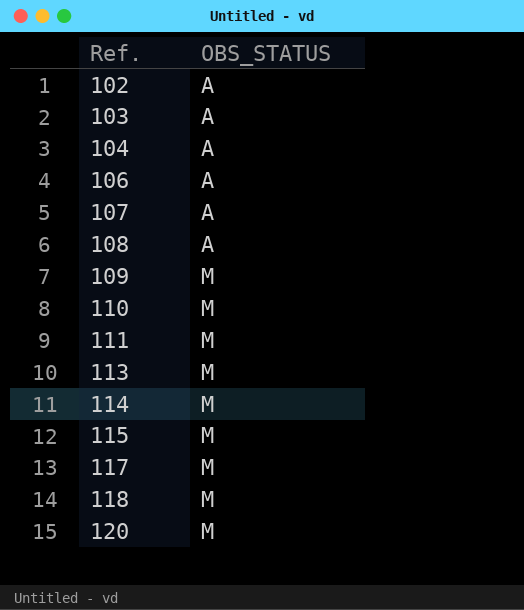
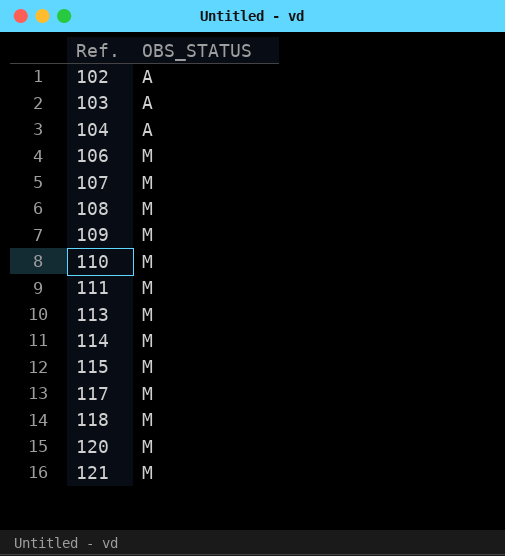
106 | OBS_STATUS: A -> M
107 | OBS_STATUS: A -> M
108 | OBS_STATUS: A -> M
row 121: none -> M

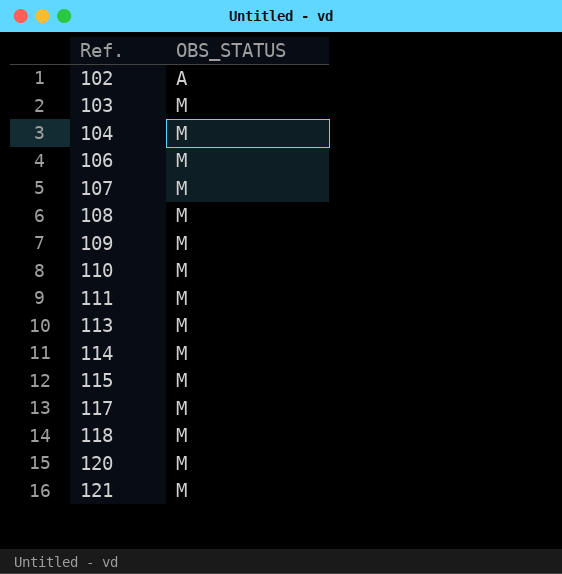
103 | OBS_STATUS: A -> M
104 | OBS_STATUS: A -> M

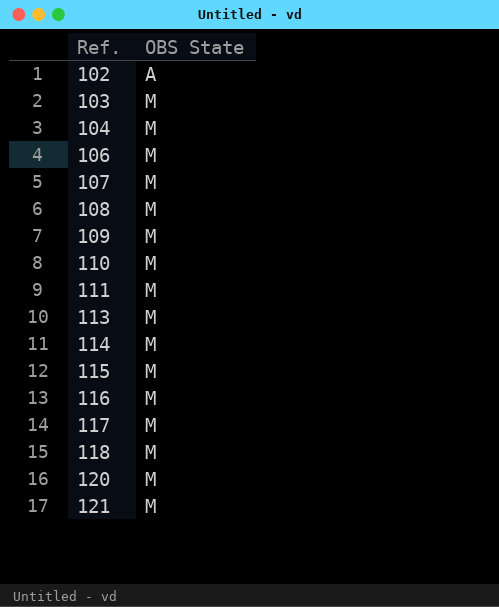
column name: OBS_STATUS -> OBS State
row 116: none -> M

